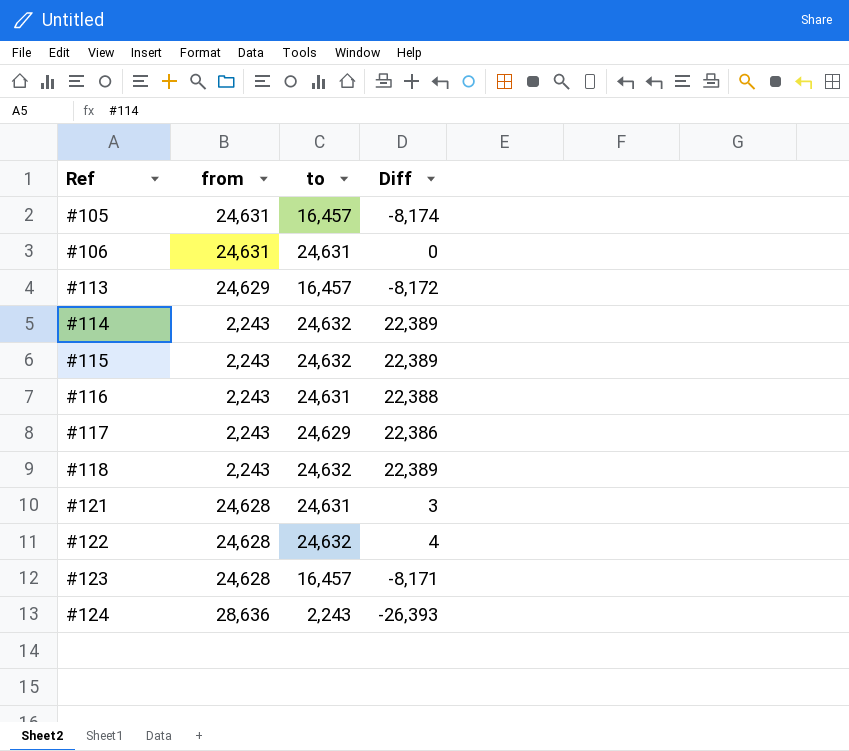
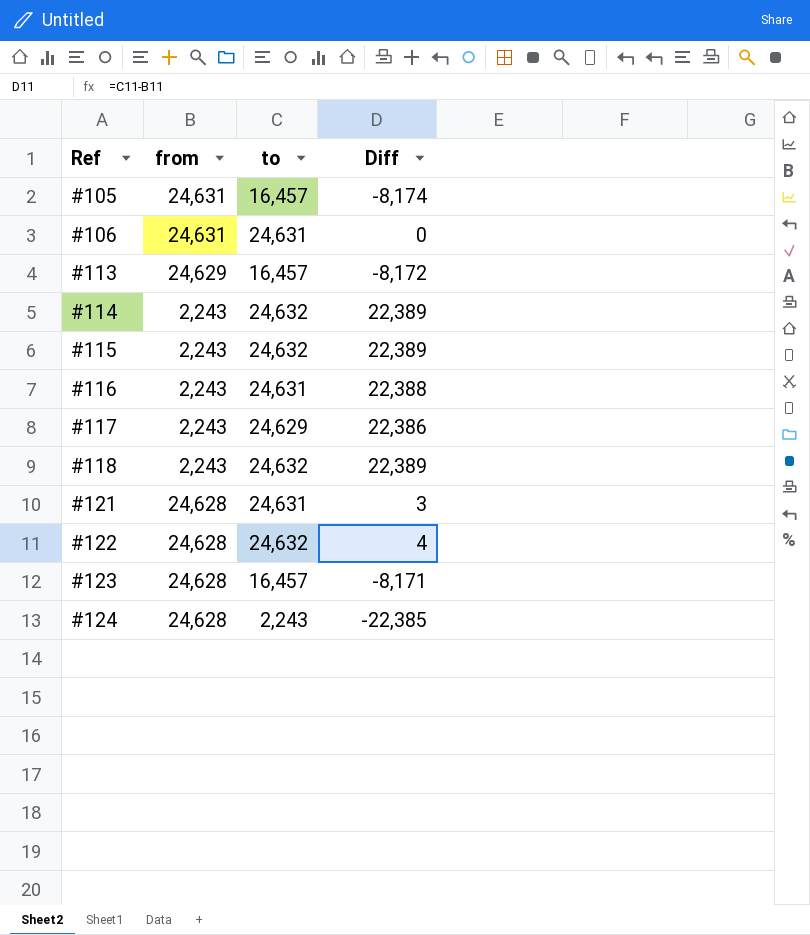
#124 | from: 28,636 -> 24,628
#124 | Diff: -26,393 -> -22,385

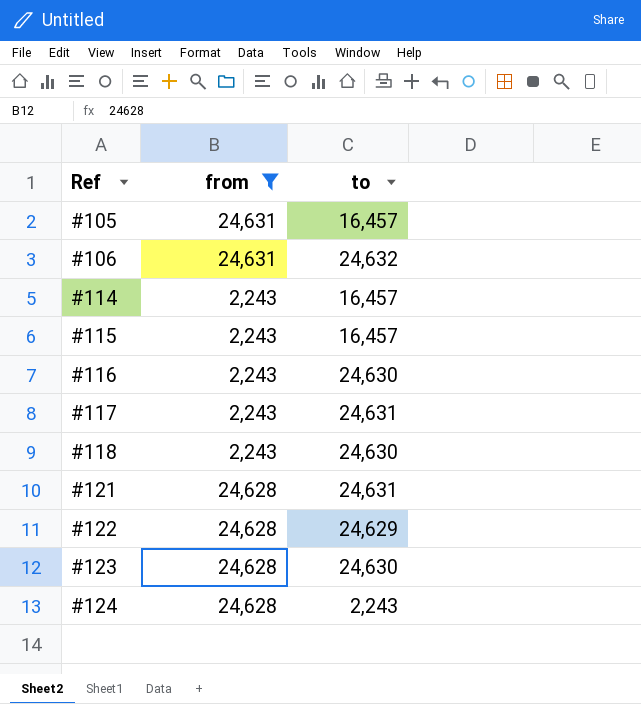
filter: none -> from != 24,629
column Diff | formula: [to] - [from] -> none
#106 | to: 24,631 -> 24,632
#114 | to: 24,632 -> 16,457
#115 | to: 24,632 -> 16,457
#116 | to: 24,631 -> 24,630
#117 | to: 24,629 -> 24,631
#118 | to: 24,632 -> 24,630
#122 | to: 24,632 -> 24,629
#123 | to: 16,457 -> 24,630

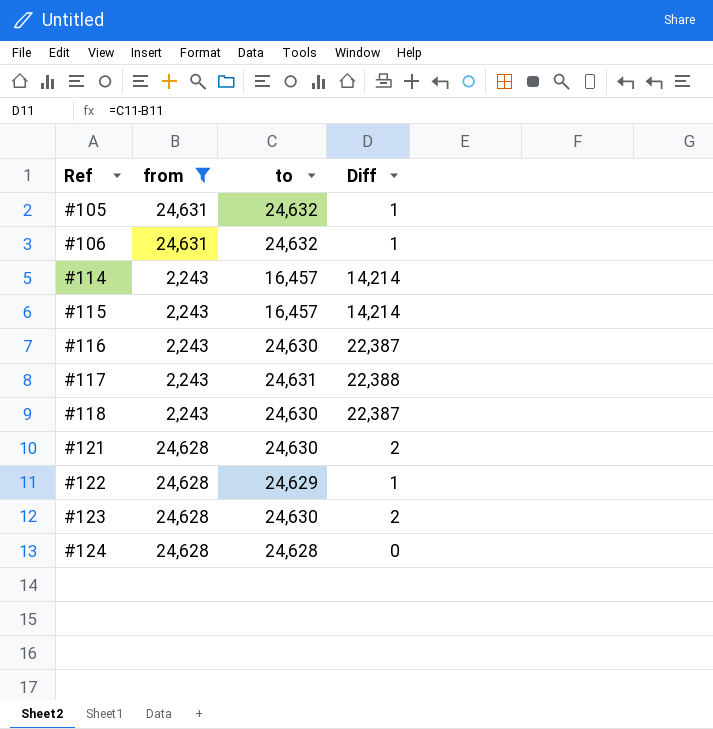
column Diff | formula: none -> [to] - [from]
#105 | to: 16,457 -> 24,632
#121 | to: 24,631 -> 24,630
#124 | to: 2,243 -> 24,628

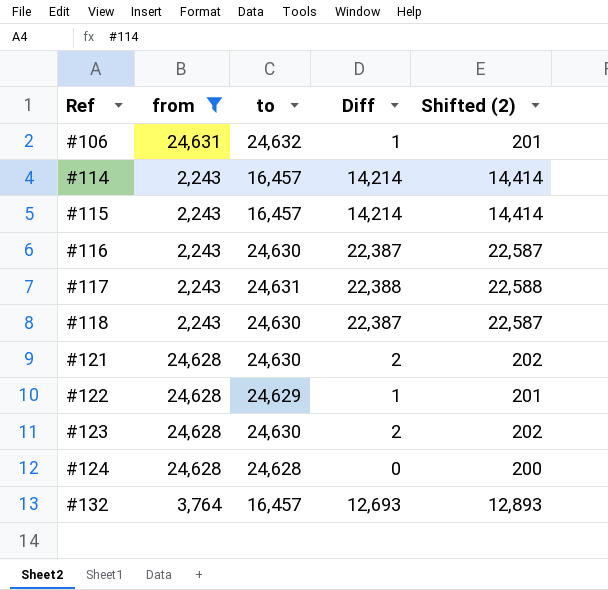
column Shifted (2) | formula: none -> [Diff] + 200
row #105: 24,631 | 24,632 | 1 -> none
row #132: none -> 3,764 | 16,457 | 12,693 | 12,893

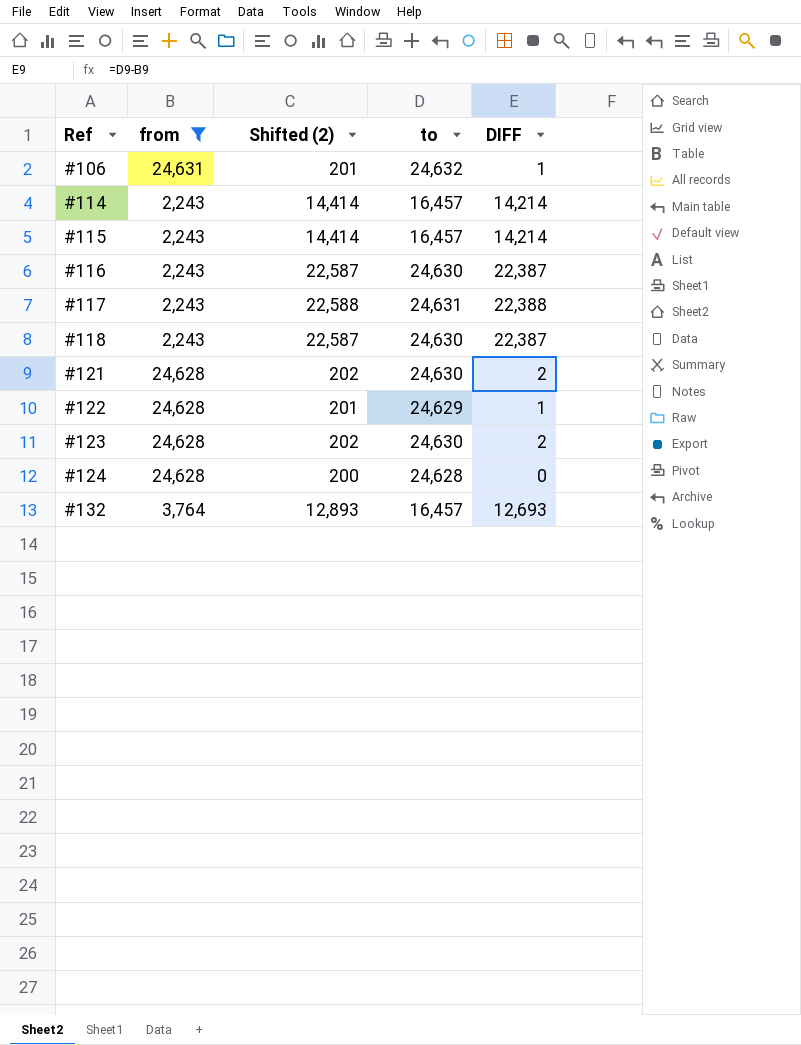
column Shifted (2) | position: 5 -> 3
column name: Diff -> DIFF

